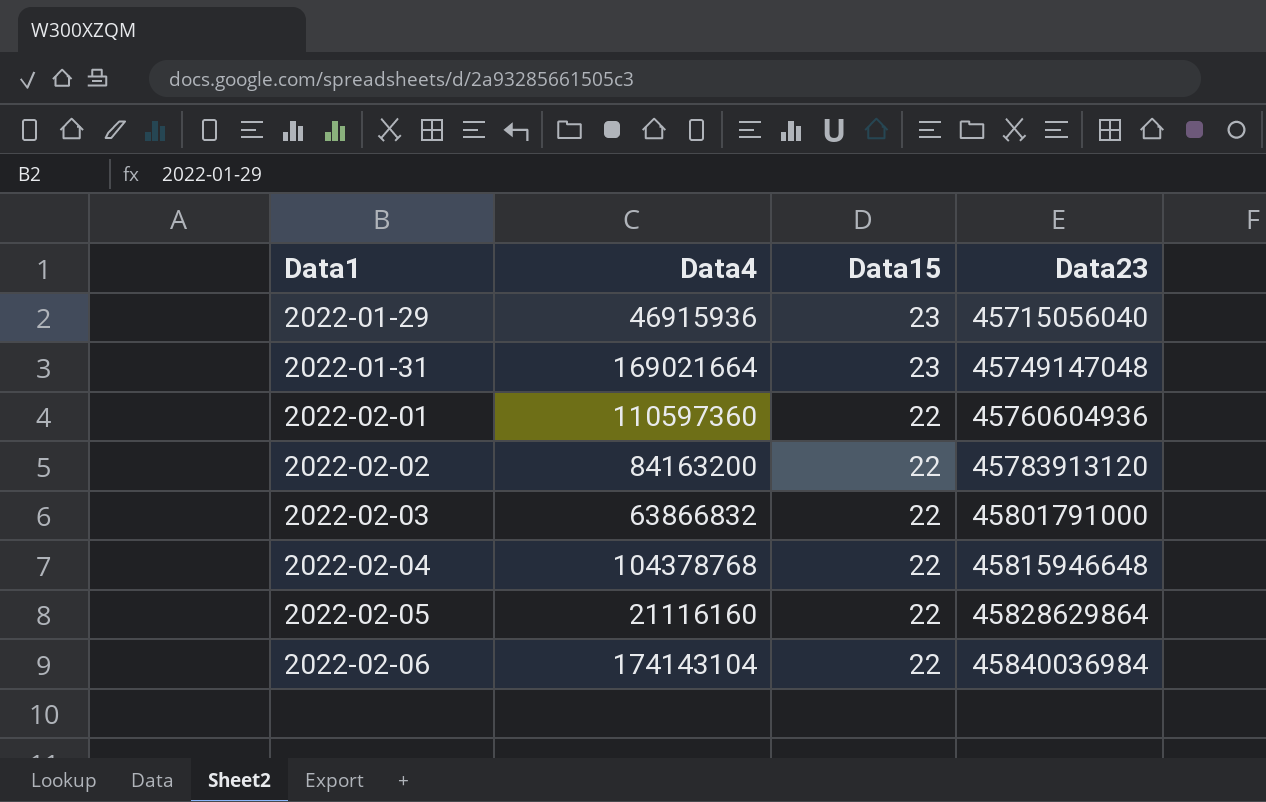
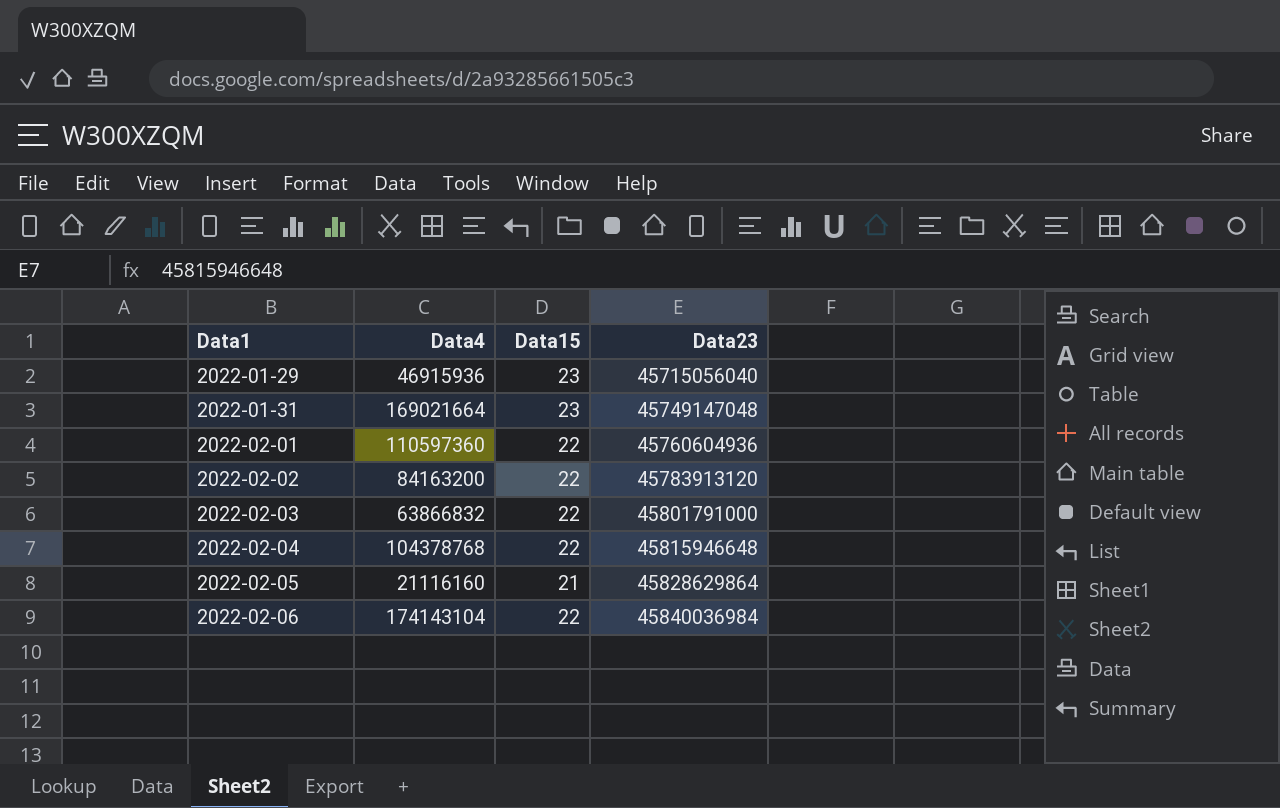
2022-02-05 | Data15: 22 -> 21

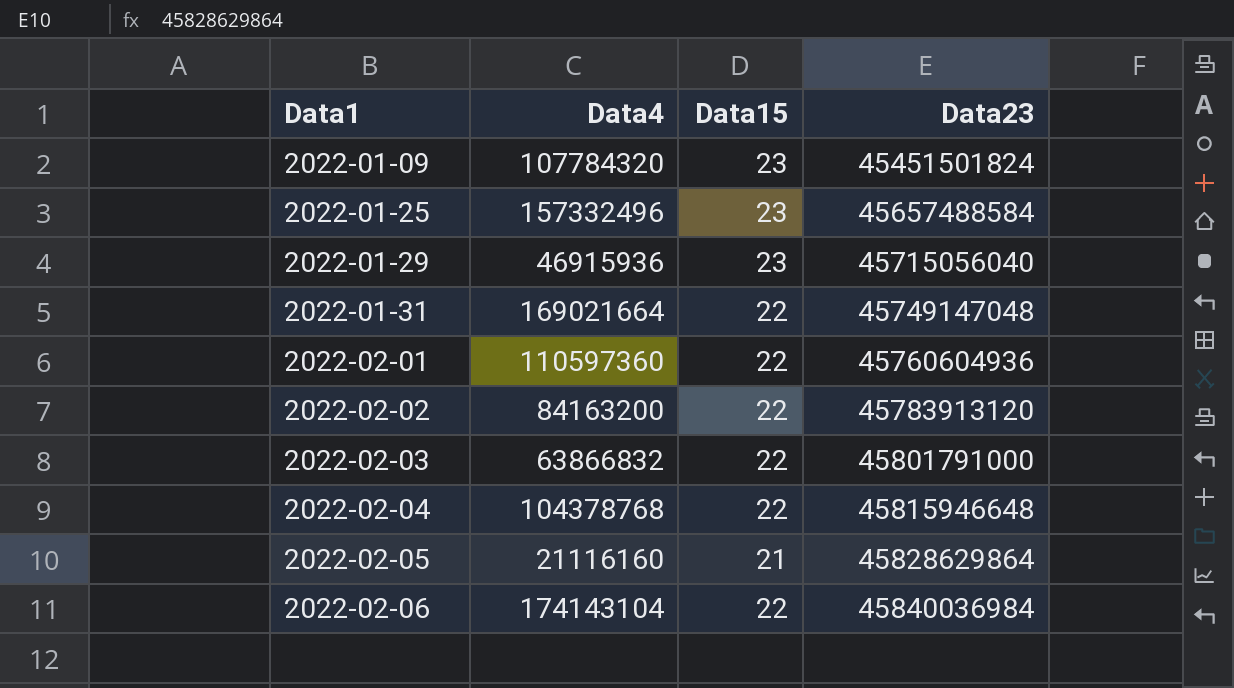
row 2022-01-09: none -> 107784320 | 23 | 45451501824
row 2022-01-25: none -> 157332496 | 23 | 45657488584
2022-01-31 | Data15: 23 -> 22

